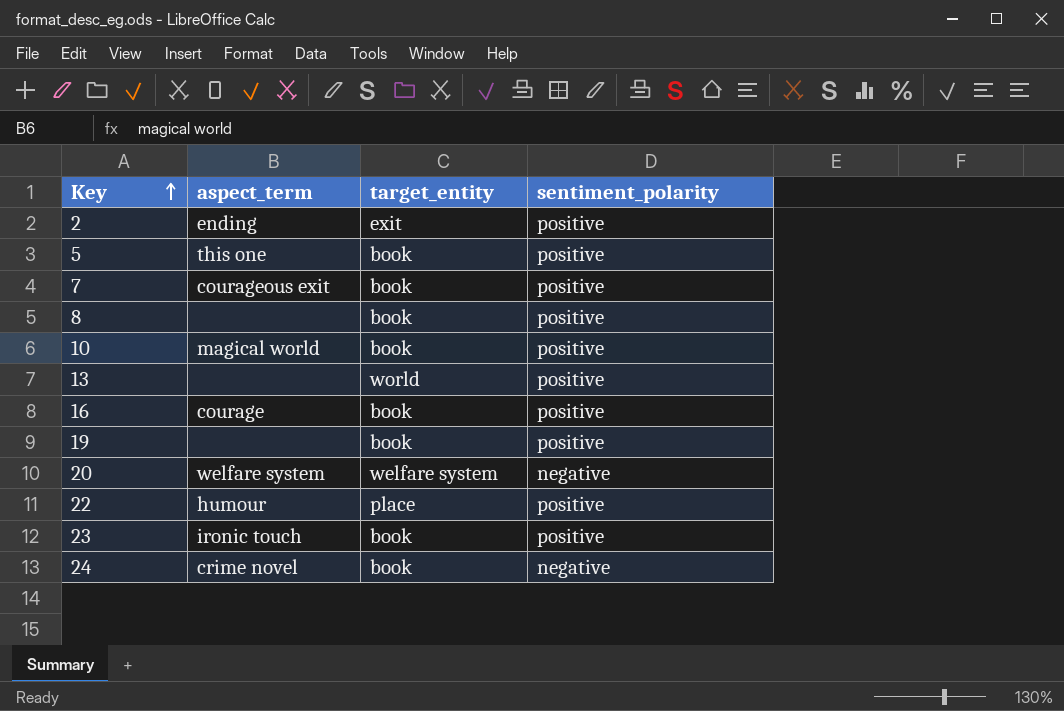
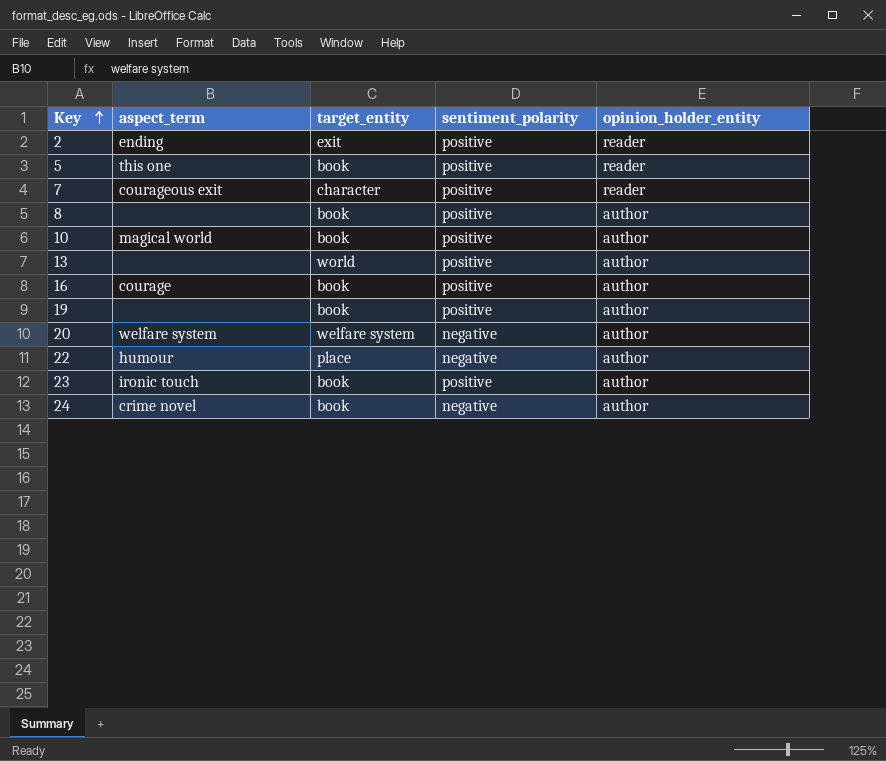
column opinion_holder_entity | position: none -> 5
7 | target_entity: book -> character
22 | sentiment_polarity: positive -> negative

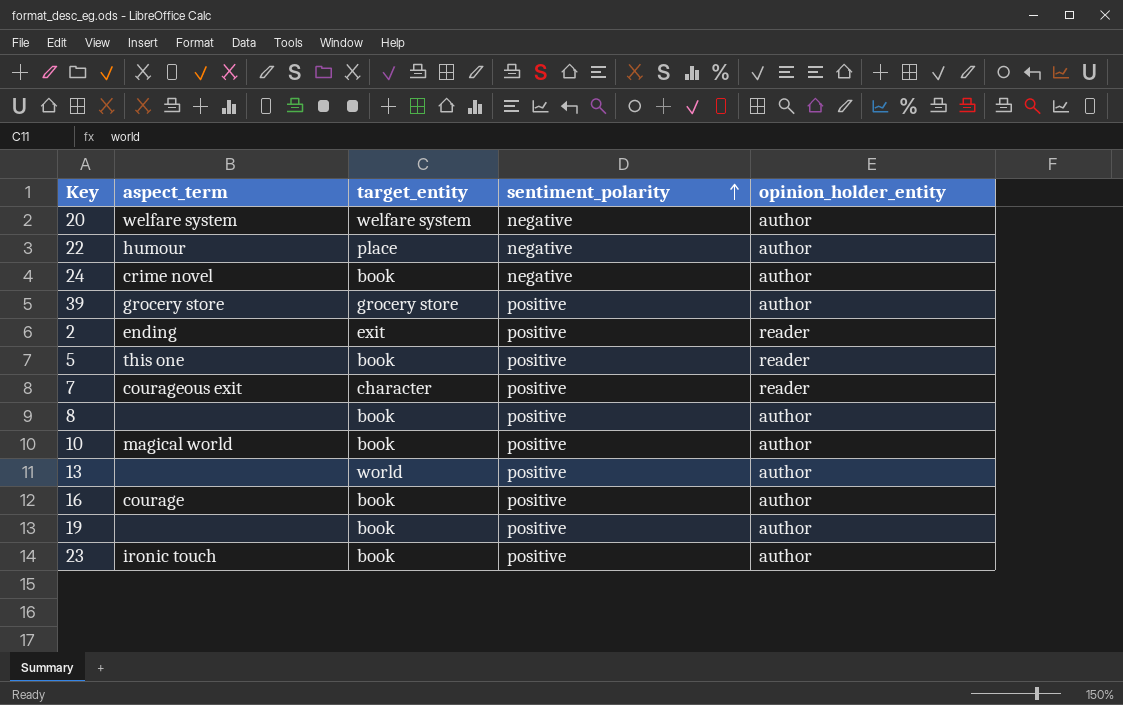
row order: Key ascending -> sentiment_polarity ascending
row 39: none -> grocery store | grocery store | positive | author

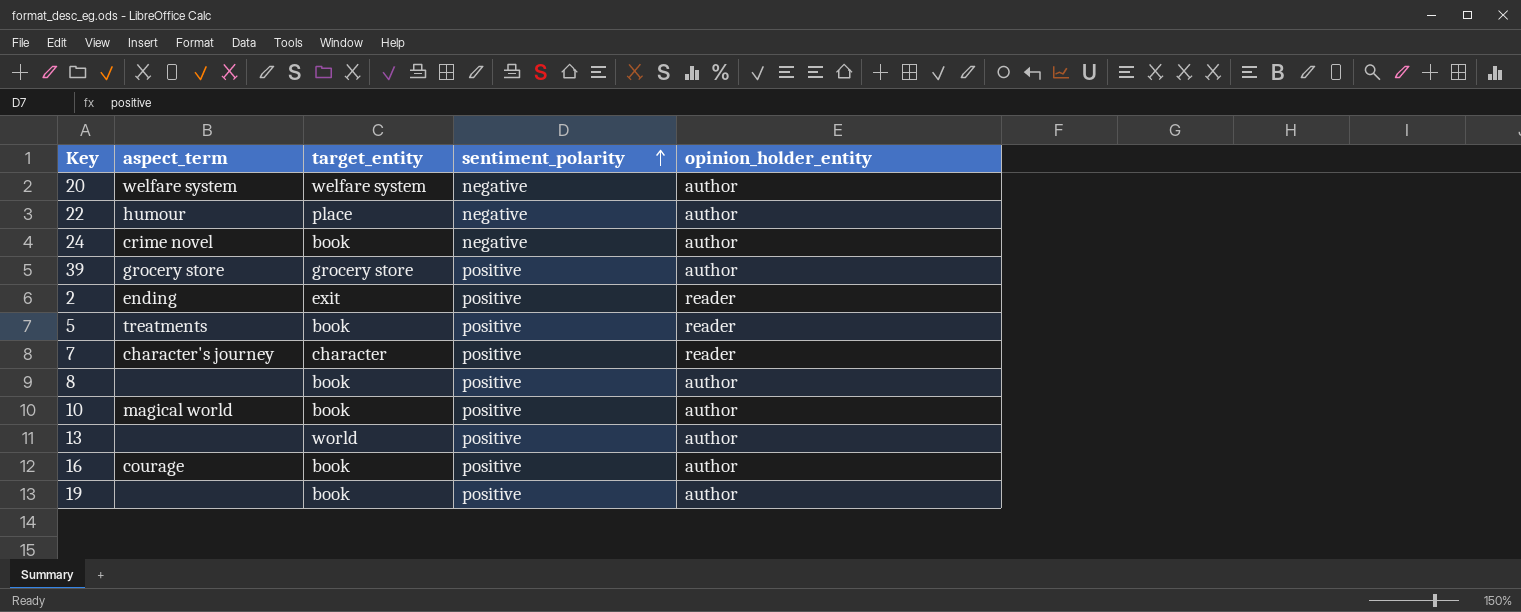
row 23: ironic touch | book | positive | author -> none
5 | aspect_term: this one -> treatments
7 | aspect_term: courageous exit -> character's journey

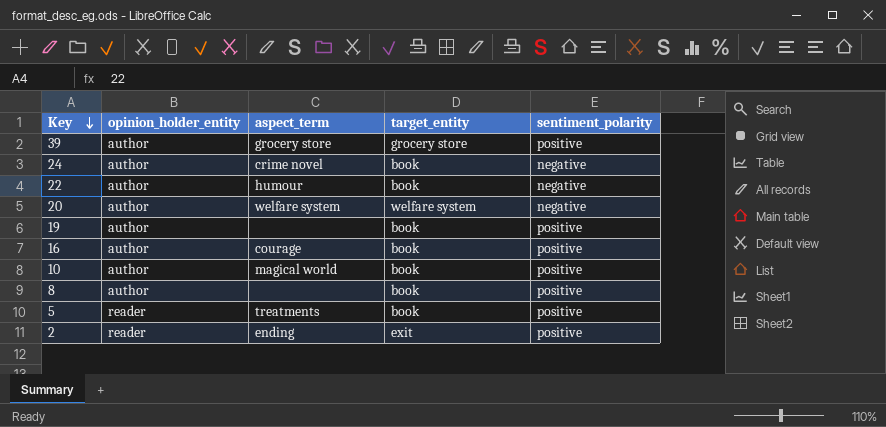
row order: sentiment_polarity ascending -> Key descending
column opinion_holder_entity | position: 5 -> 2
row 7: character's journey | character | positive | reader -> none
row 13: none | world | positive | author -> none
22 | target_entity: place -> book

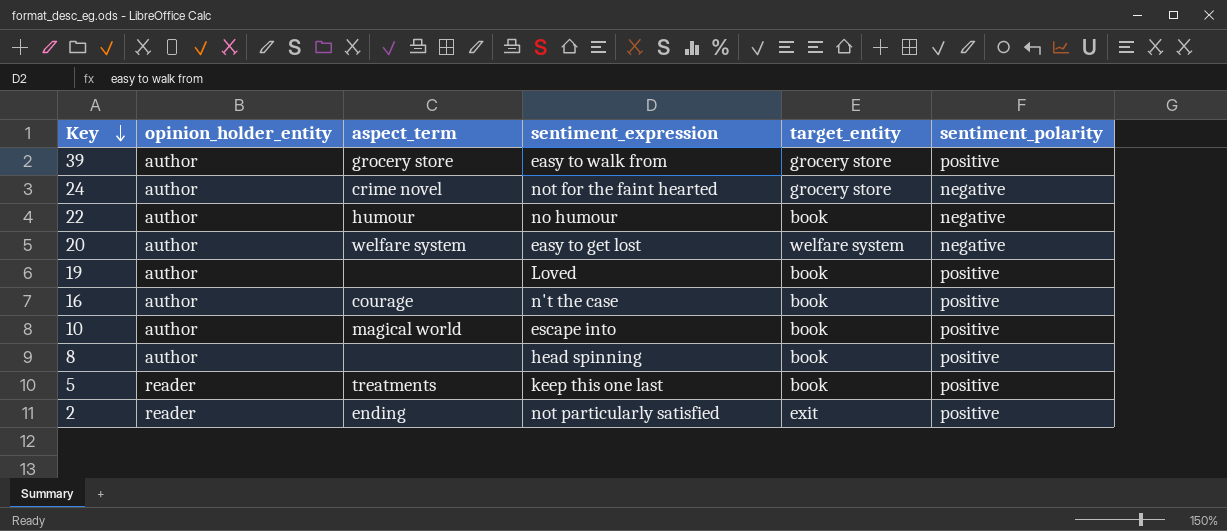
column sentiment_expression | position: none -> 4
24 | target_entity: book -> grocery store

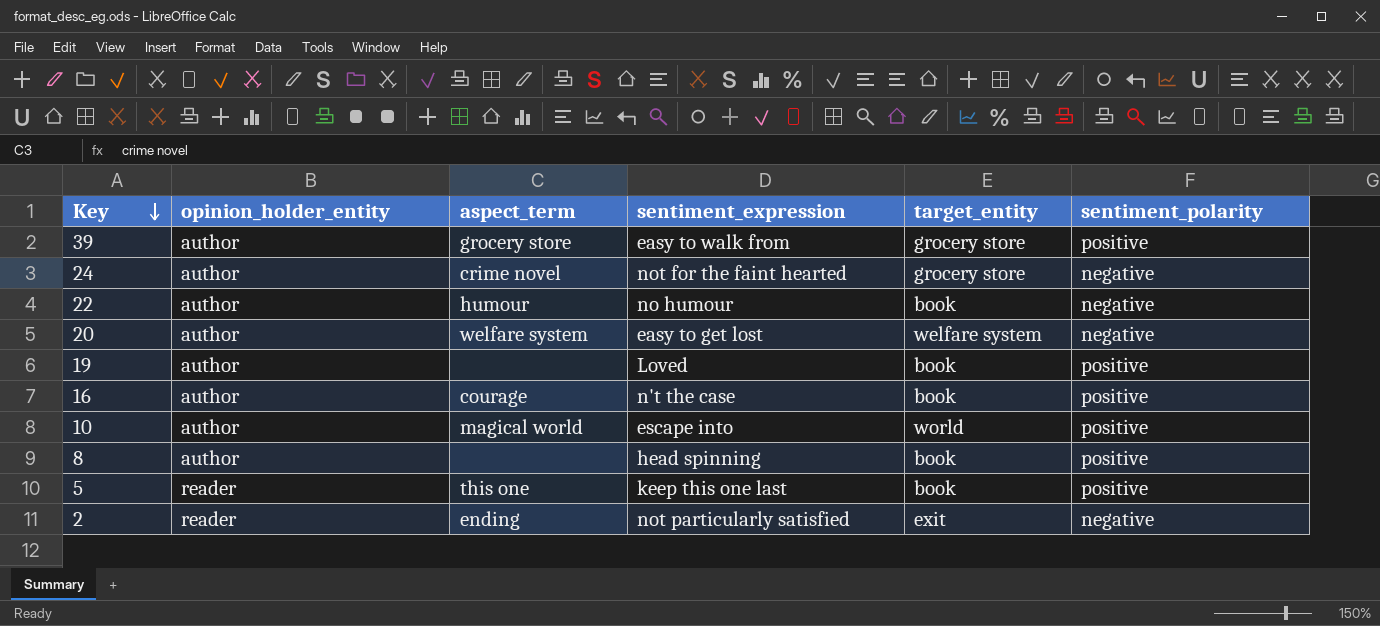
10 | target_entity: book -> world
5 | aspect_term: treatments -> this one
2 | sentiment_polarity: positive -> negative

